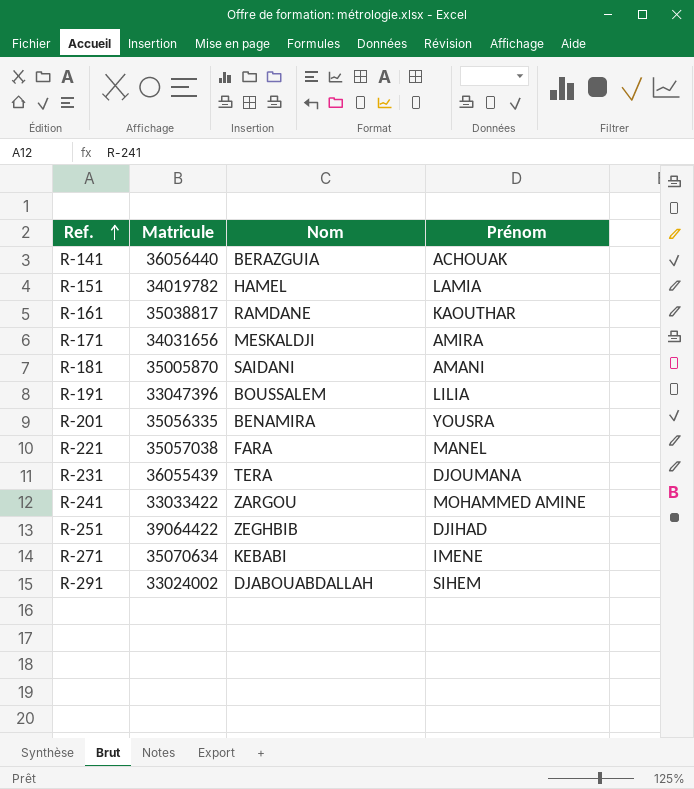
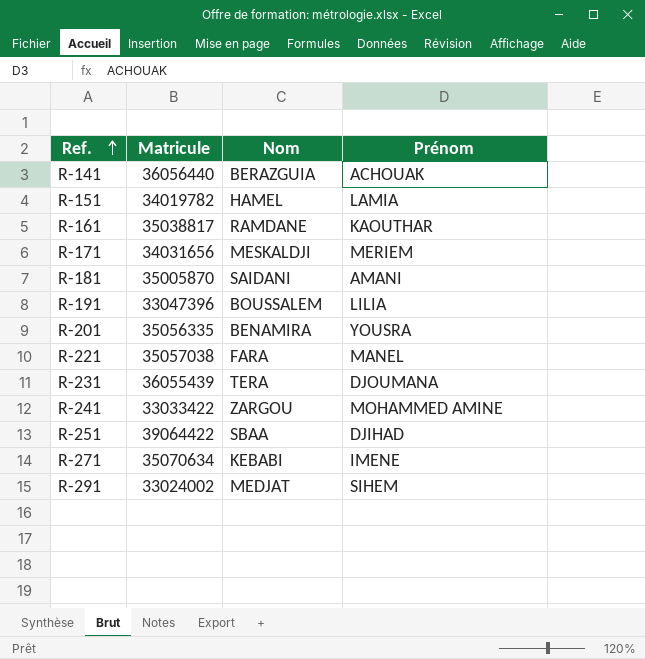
R-171 | Prénom: AMIRA -> MERIEM
R-251 | Nom: ZEGHBIB -> SBAA
R-291 | Nom: DJABOUABDALLAH -> MEDJAT

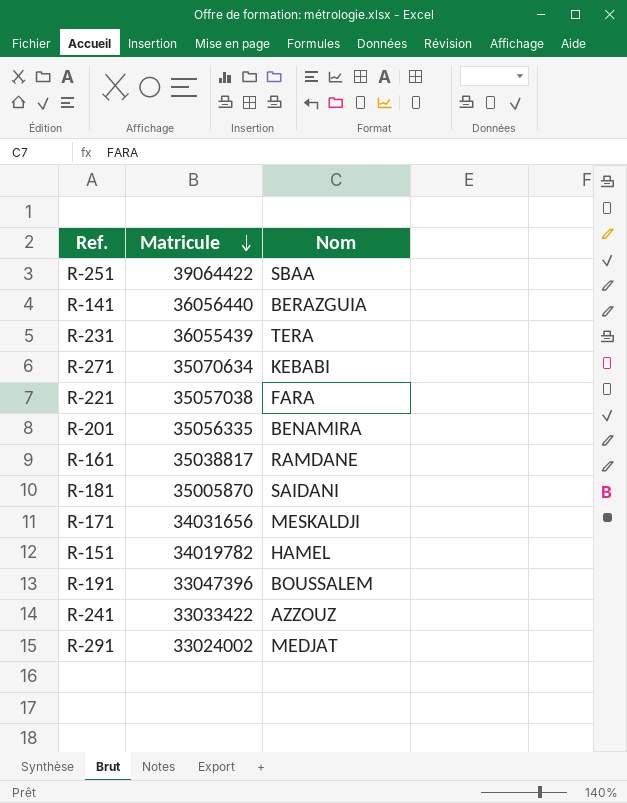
row order: Ref. ascending -> Matricule descending
column Prénom | position: 4 -> none
R-241 | Nom: ZARGOU -> AZZOUZ

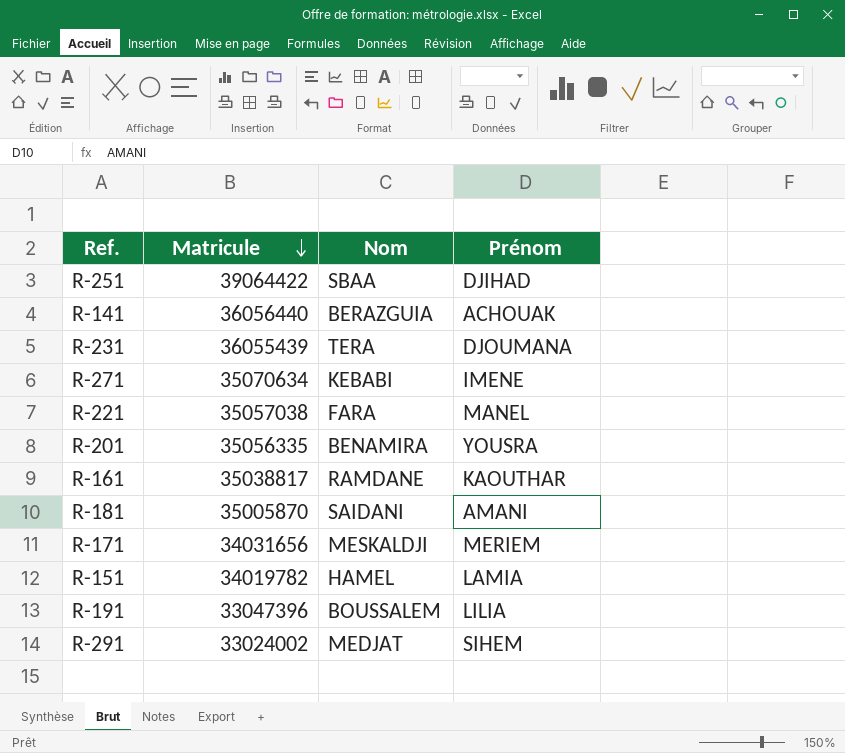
column Prénom | position: none -> 4
row R-241: 33033422 | AZZOUZ -> none

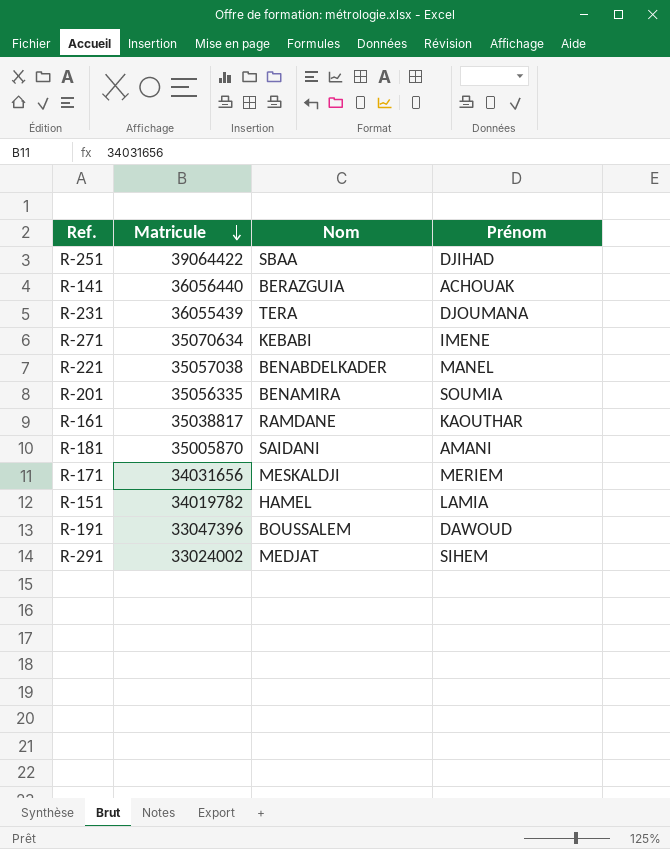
R-221 | Nom: FARA -> BENABDELKADER
R-201 | Prénom: YOUSRA -> SOUMIA
R-191 | Prénom: LILIA -> DAWOUD

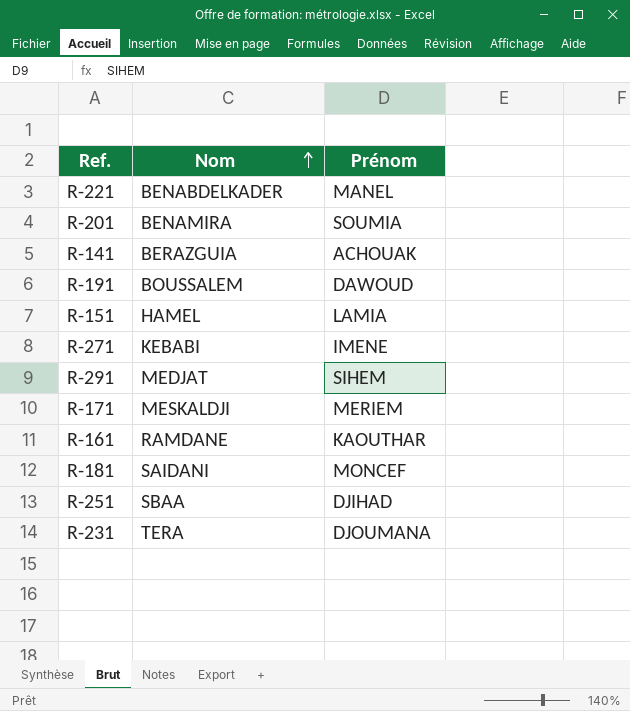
row order: Matricule descending -> Nom ascending
column Matricule | position: 2 -> none
R-181 | Prénom: AMANI -> MONCEF

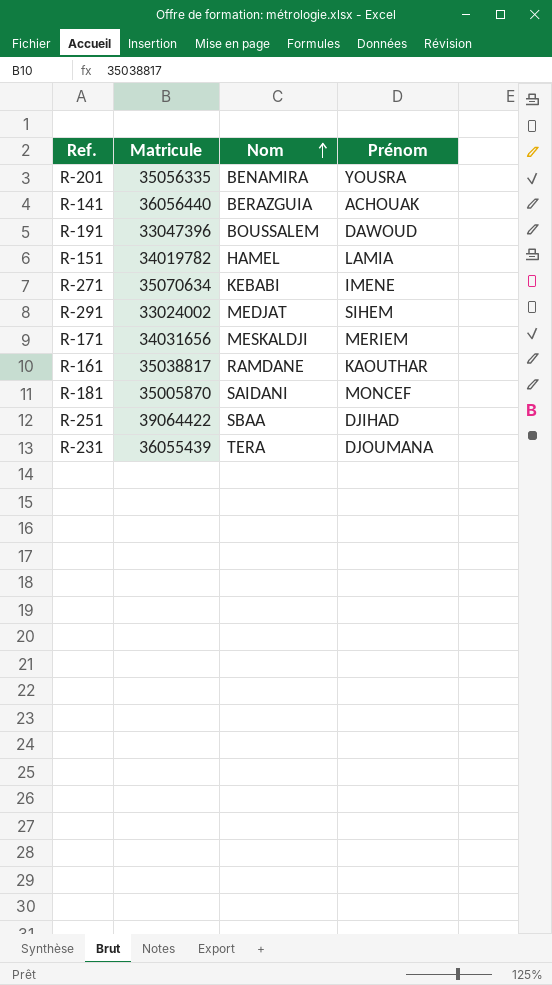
column Matricule | position: none -> 2
row R-221: BENABDELKADER | MANEL -> none
R-201 | Prénom: SOUMIA -> YOUSRA

